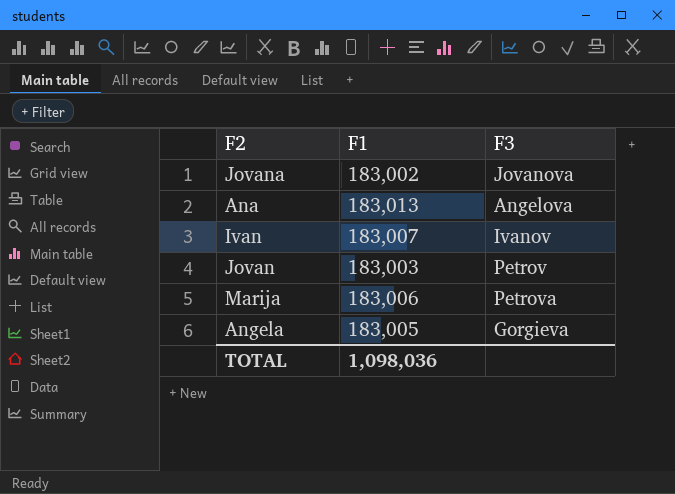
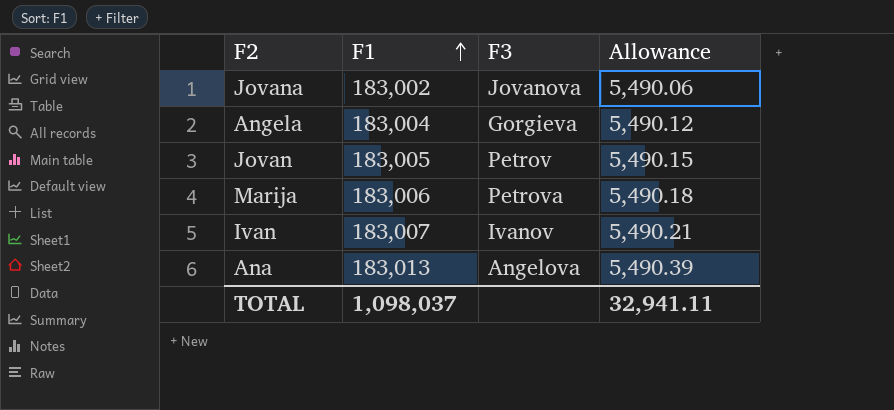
row order: none -> F1 ascending
column Allowance | formula: none -> [F1] * 0.03
Angela | F1: 183,005 -> 183,004
Jovan | F1: 183,003 -> 183,005
TOTAL | F1: 1,098,036 -> 1,098,037

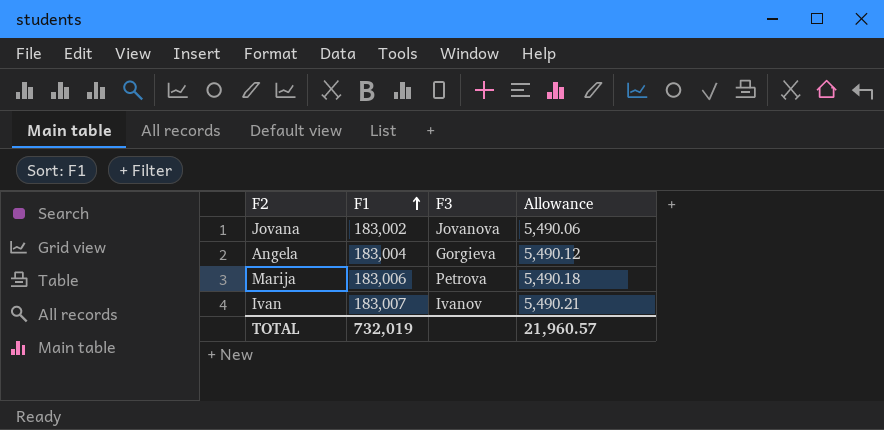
row Jovan: 183,005 | Petrov | 5,490.15 -> none
row Ana: 183,013 | Angelova | 5,490.39 -> none
TOTAL | F1: 1,098,037 -> 732,019
TOTAL | Allowance: 32,941.11 -> 21,960.57

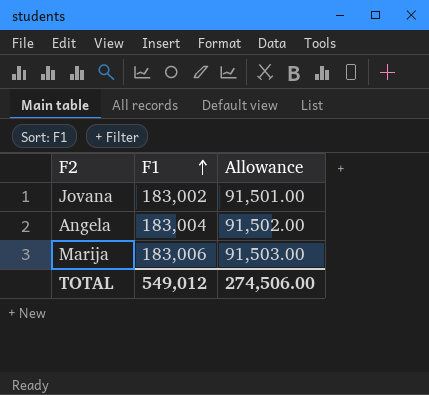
column F3 | position: 3 -> none
column Allowance | formula: [F1] * 0.03 -> [F1] * 0.5
row Ivan: 183,007 | Ivanov | 5,490.21 -> none
TOTAL | F1: 732,019 -> 549,012
TOTAL | Allowance: 21,960.57 -> 274,506.00

